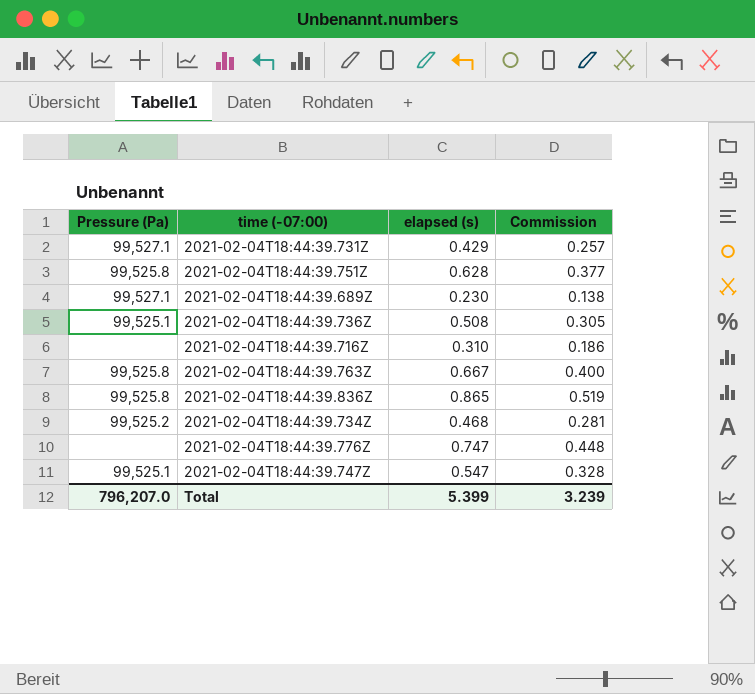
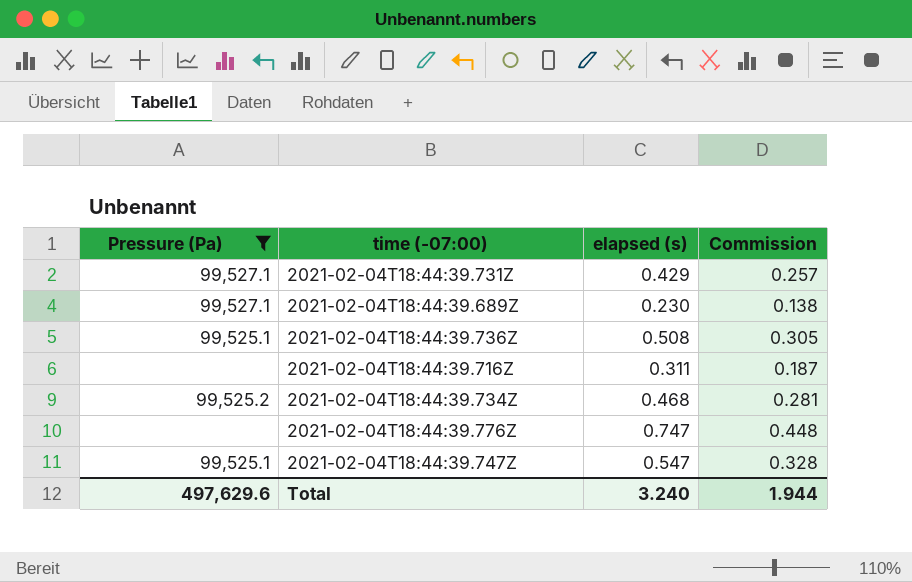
filter: none -> Pressure (Pa) != 99,525.8
2021-02-04T18:44:39.716Z | elapsed (s): 0.310 -> 0.311
2021-02-04T18:44:39.716Z | Commission: 0.186 -> 0.187
Total | Pressure (Pa): 796,207.0 -> 497,629.6
Total | elapsed (s): 5.399 -> 3.240
Total | Commission: 3.239 -> 1.944

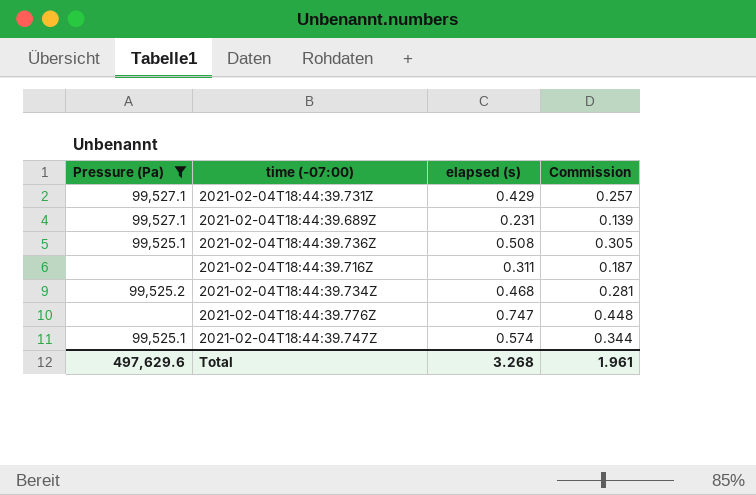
2021-02-04T18:44:39.689Z | elapsed (s): 0.230 -> 0.231
2021-02-04T18:44:39.689Z | Commission: 0.138 -> 0.139
2021-02-04T18:44:39.747Z | elapsed (s): 0.547 -> 0.574
2021-02-04T18:44:39.747Z | Commission: 0.328 -> 0.344
Total | elapsed (s): 3.240 -> 3.268
Total | Commission: 1.944 -> 1.961

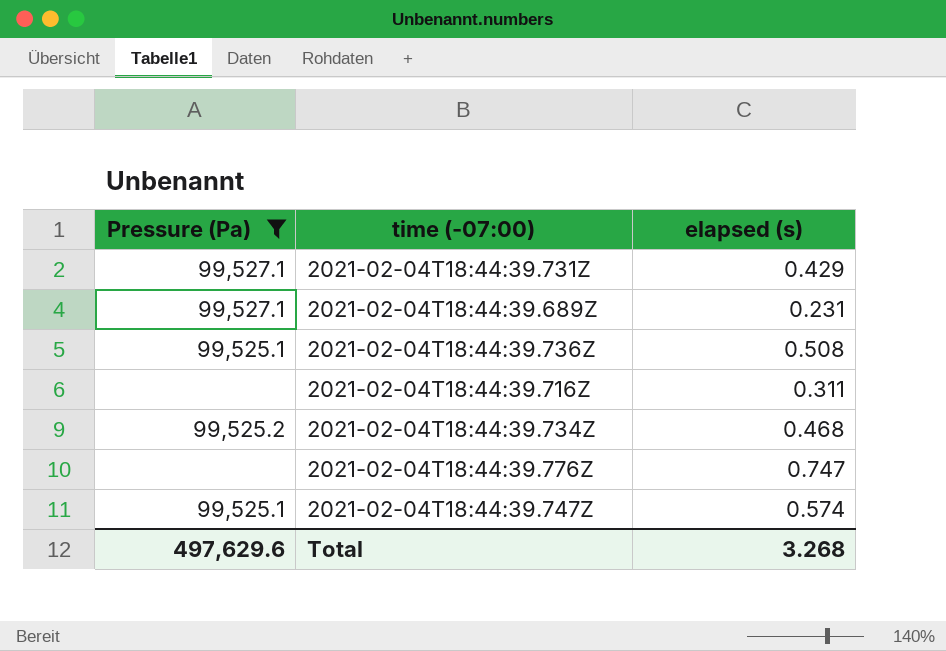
column Commission | formula: [elapsed (s)] * 0.6 -> none

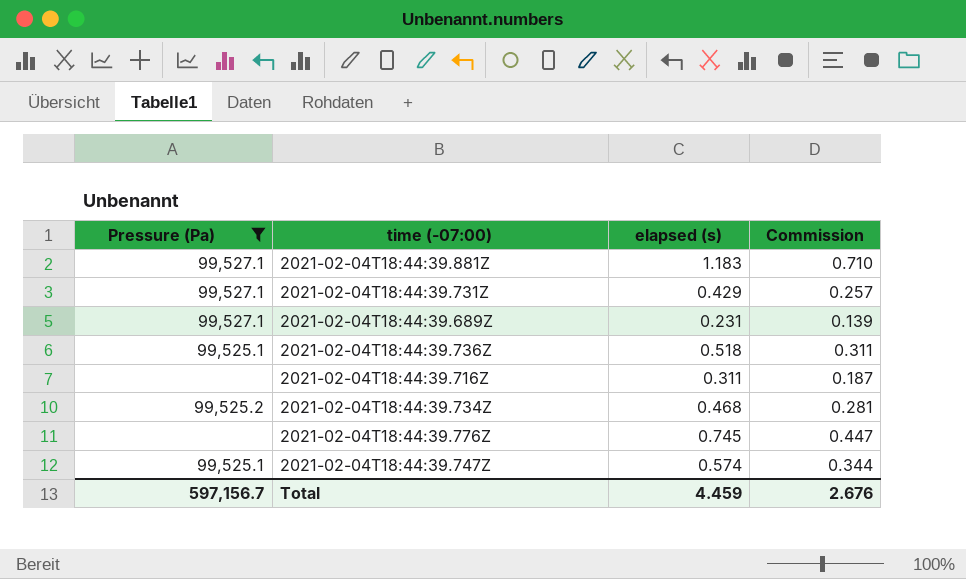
column Commission | formula: none -> [elapsed (s)] * 0.6
row 2021-02-04T18:44:39.881Z: none -> 99,527.1 | 1.183 | 0.710
2021-02-04T18:44:39.736Z | elapsed (s): 0.508 -> 0.518
2021-02-04T18:44:39.776Z | elapsed (s): 0.747 -> 0.745
Total | Pressure (Pa): 497,629.6 -> 597,156.7
Total | elapsed (s): 3.268 -> 4.459

